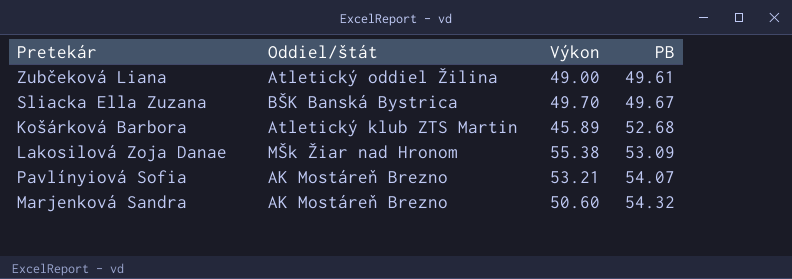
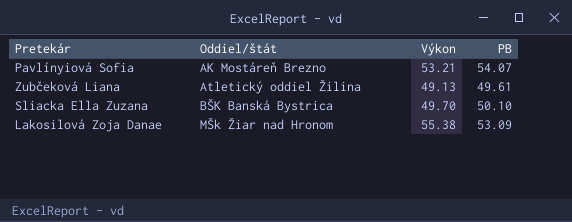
row order: PB ascending -> Oddiel/štát ascending
row Košárková Barbora: Atletický klub ZTS Martin | 45.89 | 52.68 -> none
row Marjenková Sandra: AK Mostáreň Brezno | 50.60 | 54.32 -> none
Zubčeková Liana | Výkon: 49.00 -> 49.13
Sliacka Ella Zuzana | PB: 49.67 -> 50.10

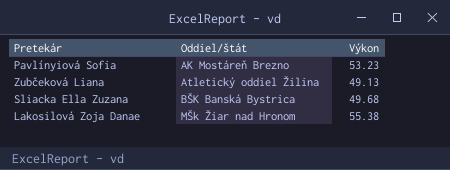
column PB | position: 4 -> none
Pavlínyiová Sofia | Výkon: 53.21 -> 53.23
Sliacka Ella Zuzana | Výkon: 49.70 -> 49.68

